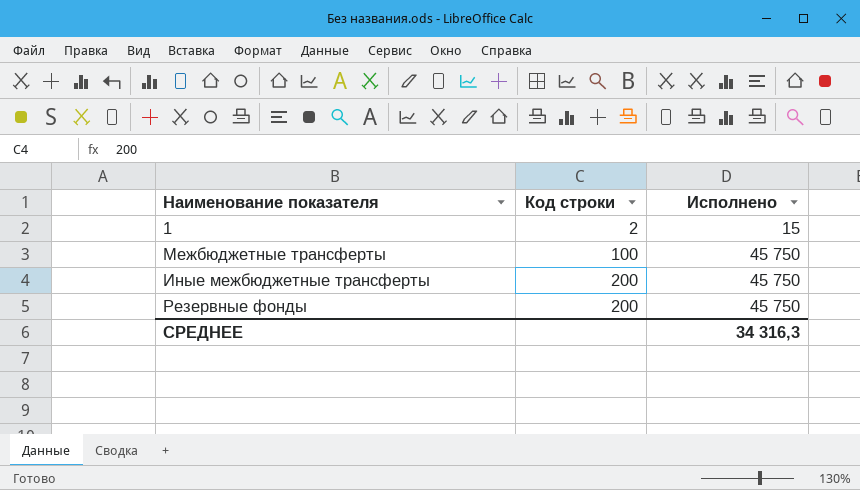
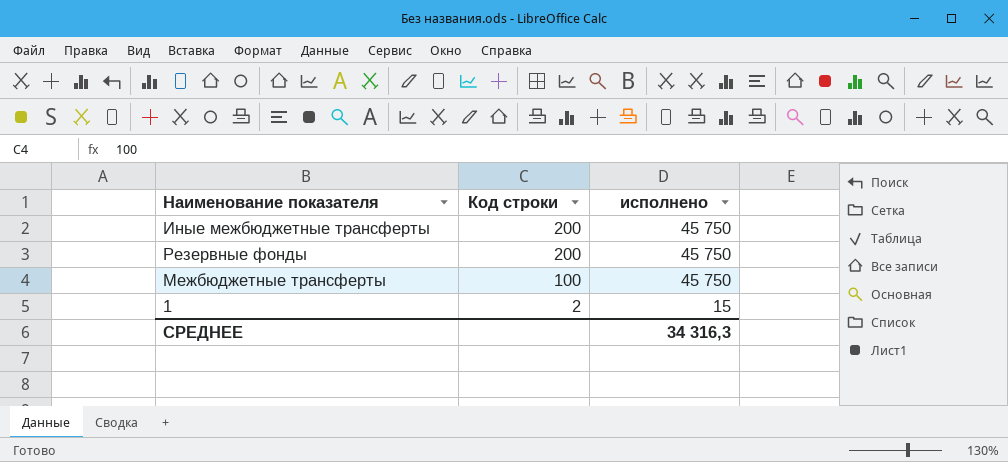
row order: Код строки ascending -> Код строки descending
column name: Исполнено -> исполнено

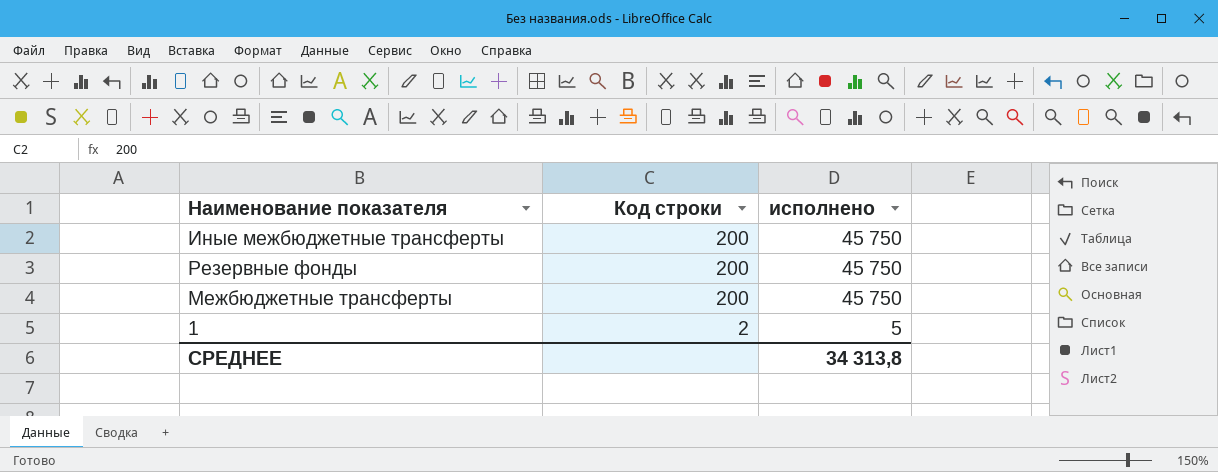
Межбюджетные трансферты | Код строки: 100 -> 200
1 | исполнено: 15 -> 5
СРЕДНЕЕ | исполнено: 34 316,3 -> 34 313,8

